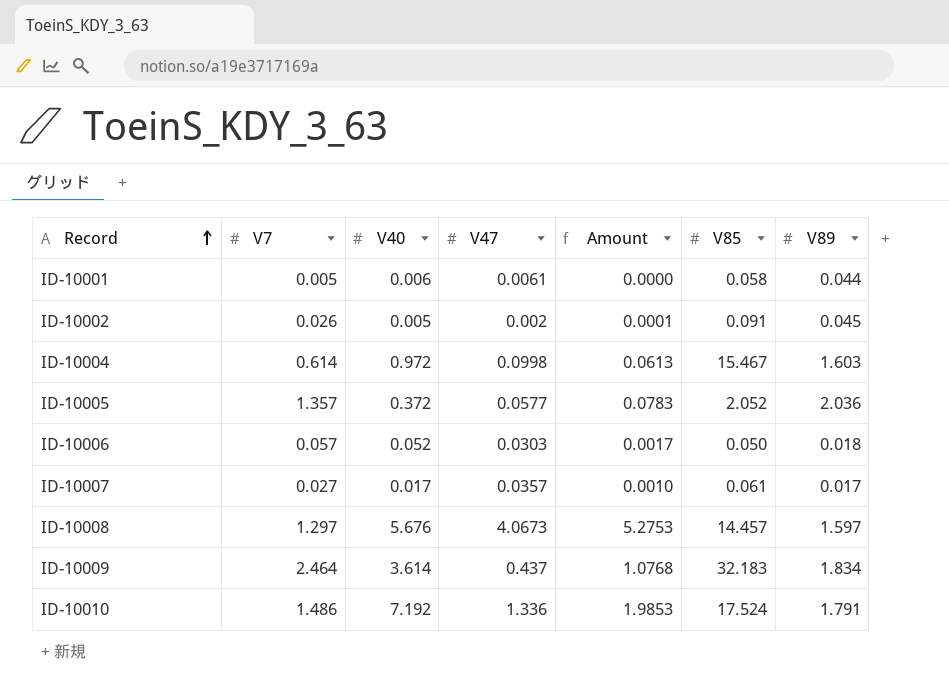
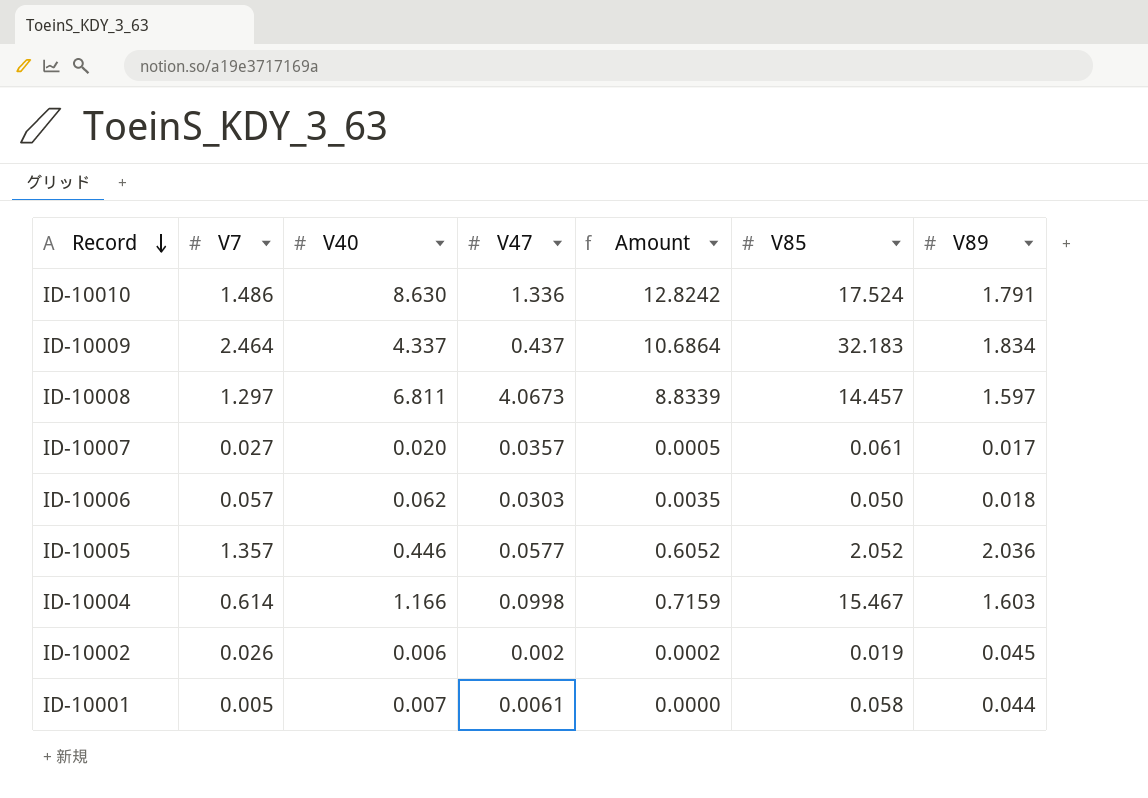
row order: Record ascending -> Record descending
column Amount | formula: [V7] * [V47] -> [V7] * [V40]
ID-10010 | V40: 7.192 -> 8.630
ID-10009 | V40: 3.614 -> 4.337
ID-10008 | V40: 5.676 -> 6.811
ID-10007 | V40: 0.017 -> 0.020
ID-10006 | V40: 0.052 -> 0.062
ID-10005 | V40: 0.372 -> 0.446
ID-10004 | V40: 0.972 -> 1.166
ID-10002 | V40: 0.005 -> 0.006
ID-10002 | V85: 0.091 -> 0.019
ID-10001 | V40: 0.006 -> 0.007

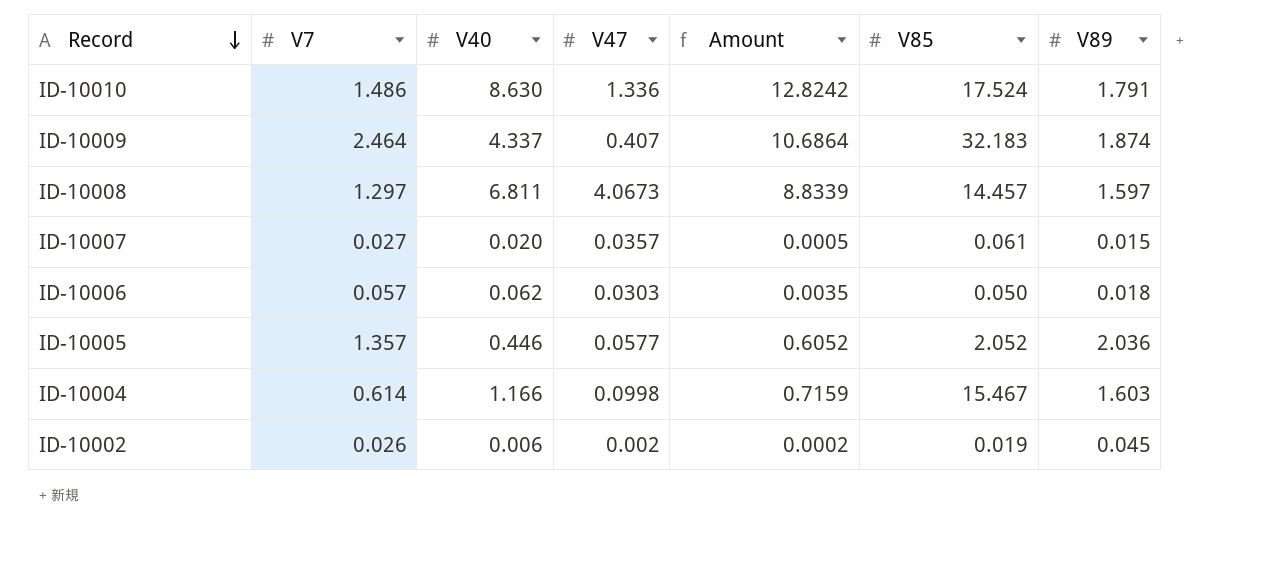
row ID-10001: 0.005 | 0.007 | 0.0061 | 0.0000 | 0.058 | 0.044 -> none
ID-10009 | V47: 0.437 -> 0.407
ID-10009 | V89: 1.834 -> 1.874
ID-10007 | V89: 0.017 -> 0.015

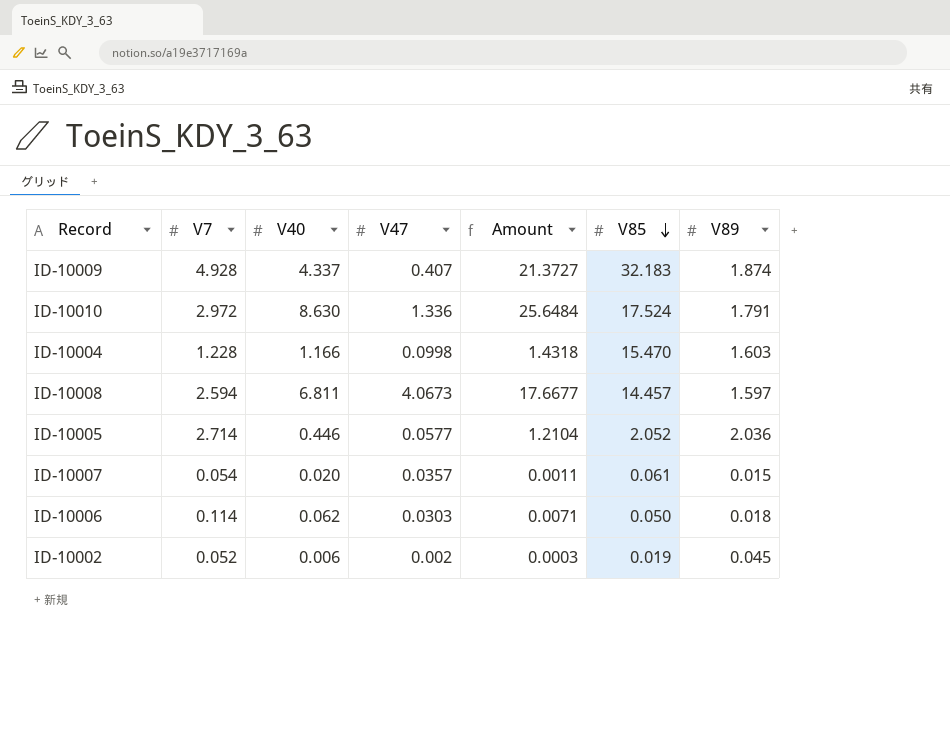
row order: Record descending -> V85 descending
ID-10009 | V7: 2.464 -> 4.928
ID-10009 | Amount: 10.6864 -> 21.3727
ID-10010 | V7: 1.486 -> 2.972
ID-10010 | Amount: 12.8242 -> 25.6484
ID-10004 | V7: 0.614 -> 1.228
ID-10004 | Amount: 0.7159 -> 1.4318
ID-10004 | V85: 15.467 -> 15.470
ID-10008 | V7: 1.297 -> 2.594
ID-10008 | Amount: 8.8339 -> 17.6677
ID-10005 | V7: 1.357 -> 2.714
ID-10005 | Amount: 0.6052 -> 1.2104
ID-10007 | V7: 0.027 -> 0.054
ID-10007 | Amount: 0.0005 -> 0.0011
ID-10006 | V7: 0.057 -> 0.114
ID-10006 | Amount: 0.0035 -> 0.0071
ID-10002 | V7: 0.026 -> 0.052
ID-10002 | Amount: 0.0002 -> 0.0003

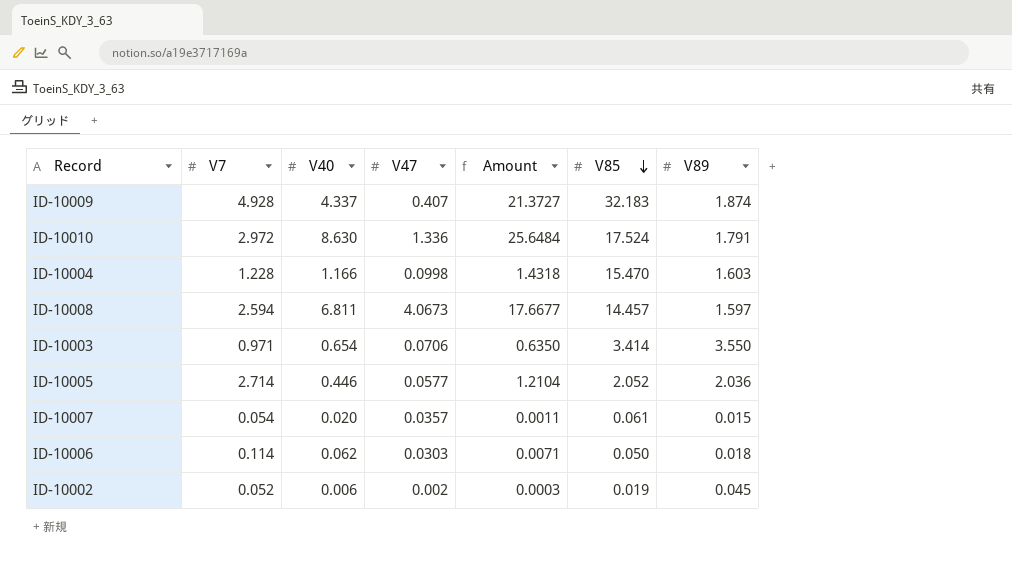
row ID-10003: none -> 0.971 | 0.654 | 0.0706 | 0.6350 | 3.414 | 3.550

